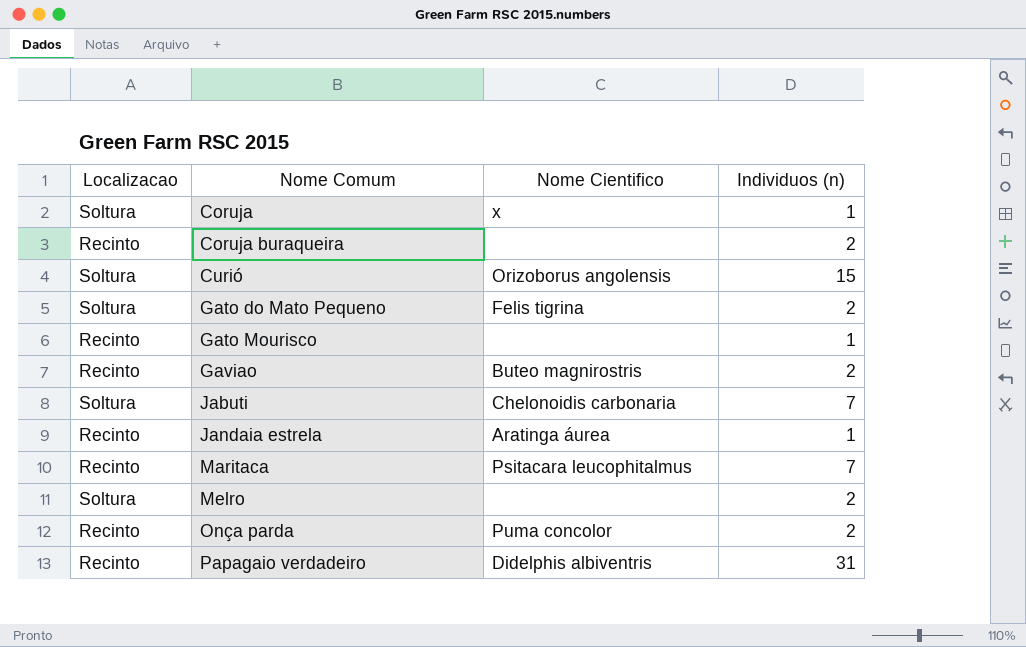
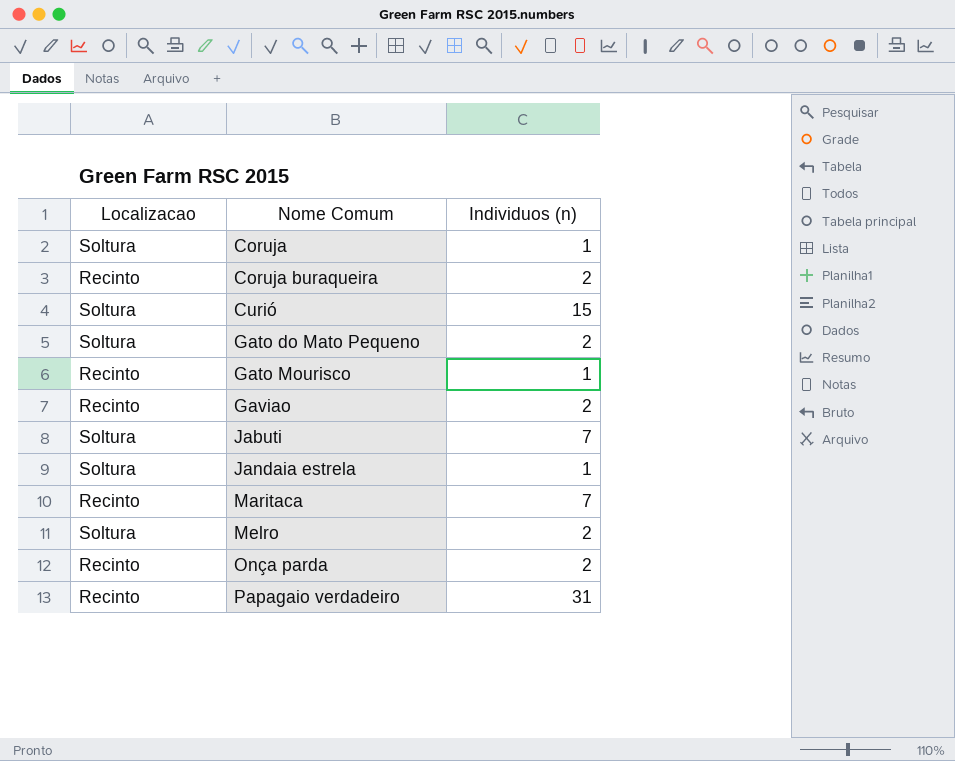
column Nome Cientifico | position: 3 -> none
Jandaia estrela | Localizacao: Recinto -> Soltura

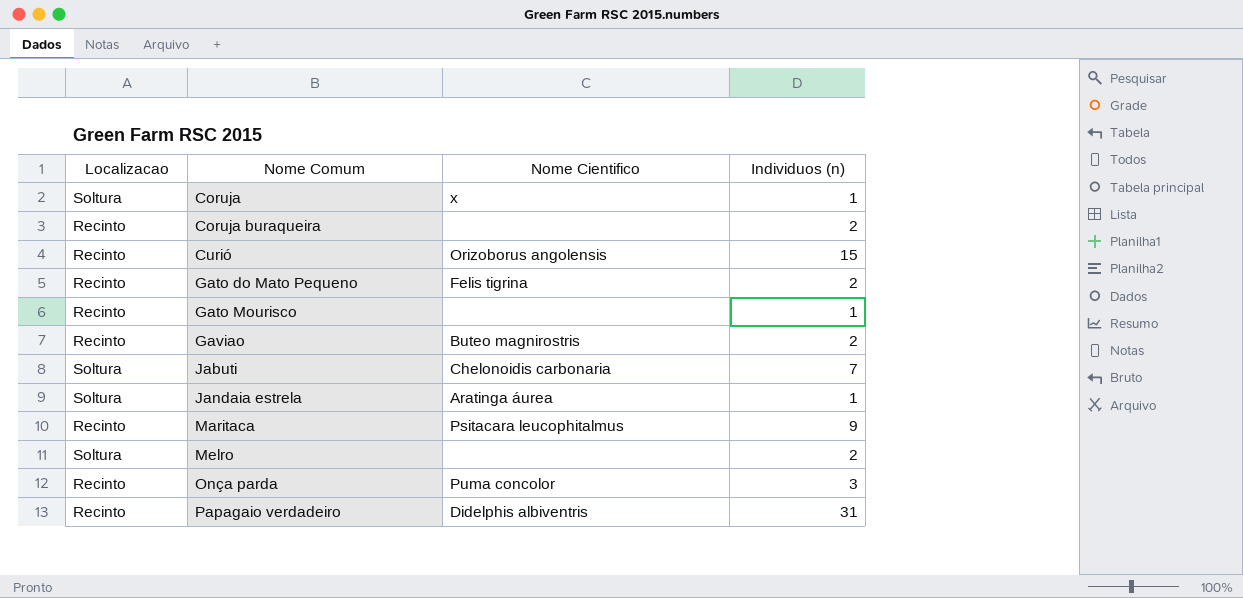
column Nome Cientifico | position: none -> 3
Curió | Localizacao: Soltura -> Recinto
Gato do Mato Pequeno | Localizacao: Soltura -> Recinto
Maritaca | Individuos (n): 7 -> 9
Onça parda | Individuos (n): 2 -> 3

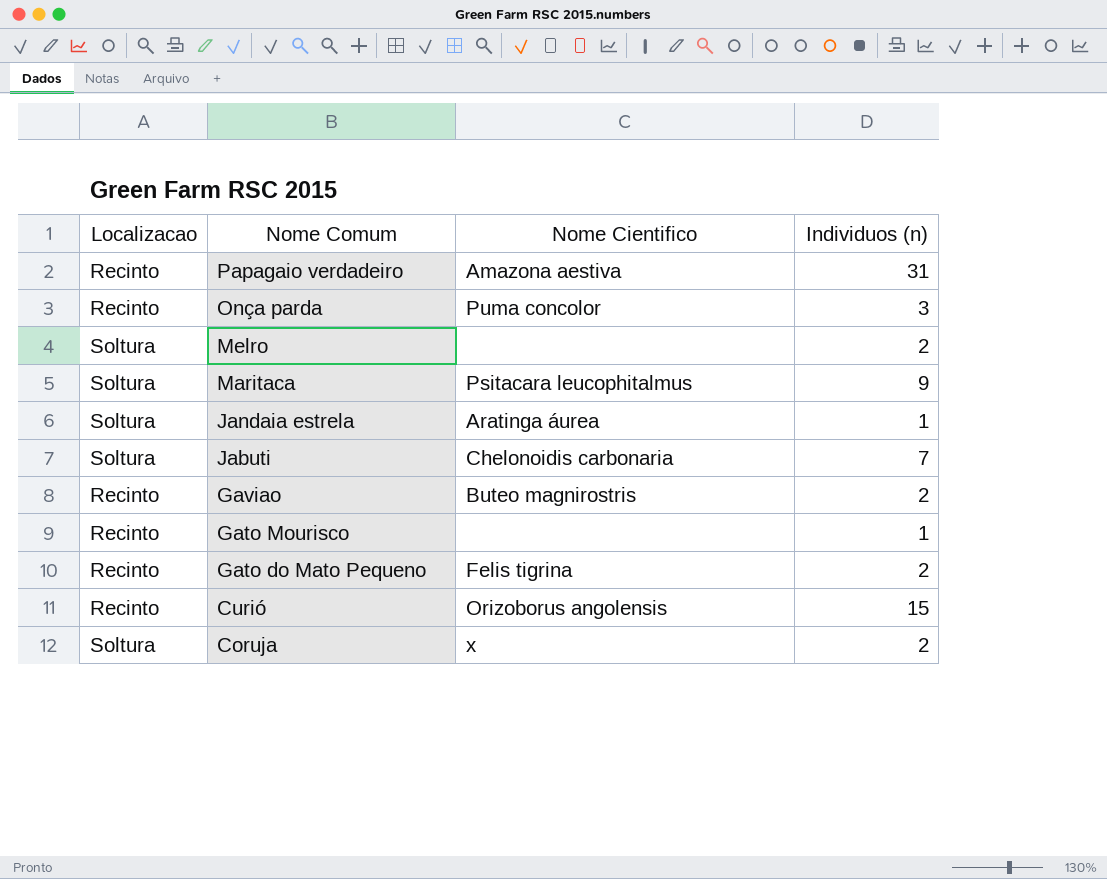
row order: Nome Comum ascending -> Nome Comum descending
row Coruja buraqueira: Recinto | none | 2 -> none
Papagaio verdadeiro | Nome Cientifico: Didelphis albiventris -> Amazona aestiva
Maritaca | Localizacao: Recinto -> Soltura
Coruja | Individuos (n): 1 -> 2

